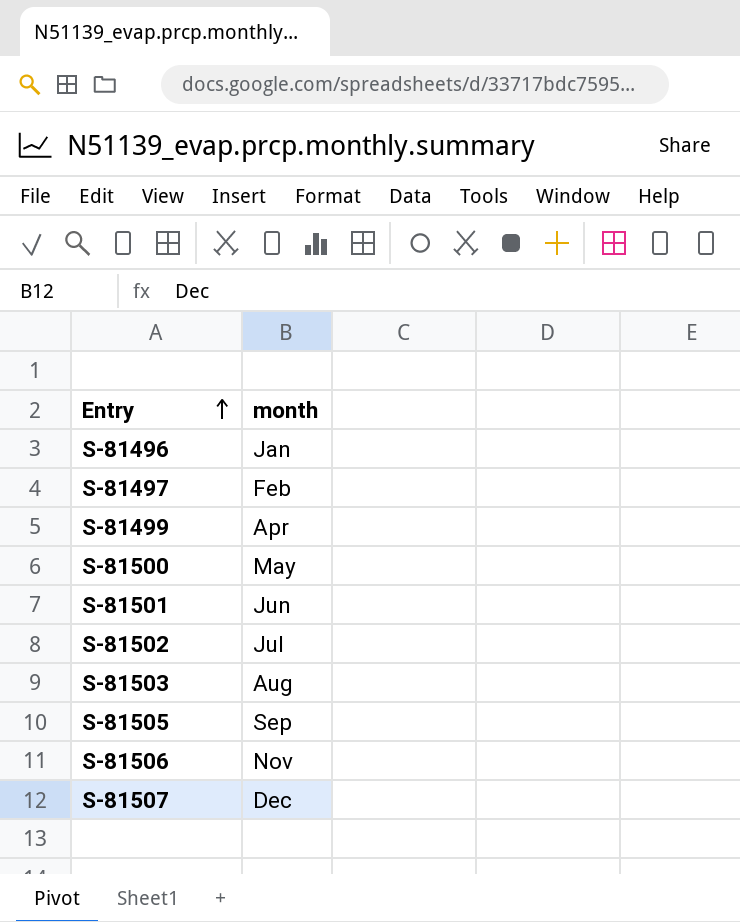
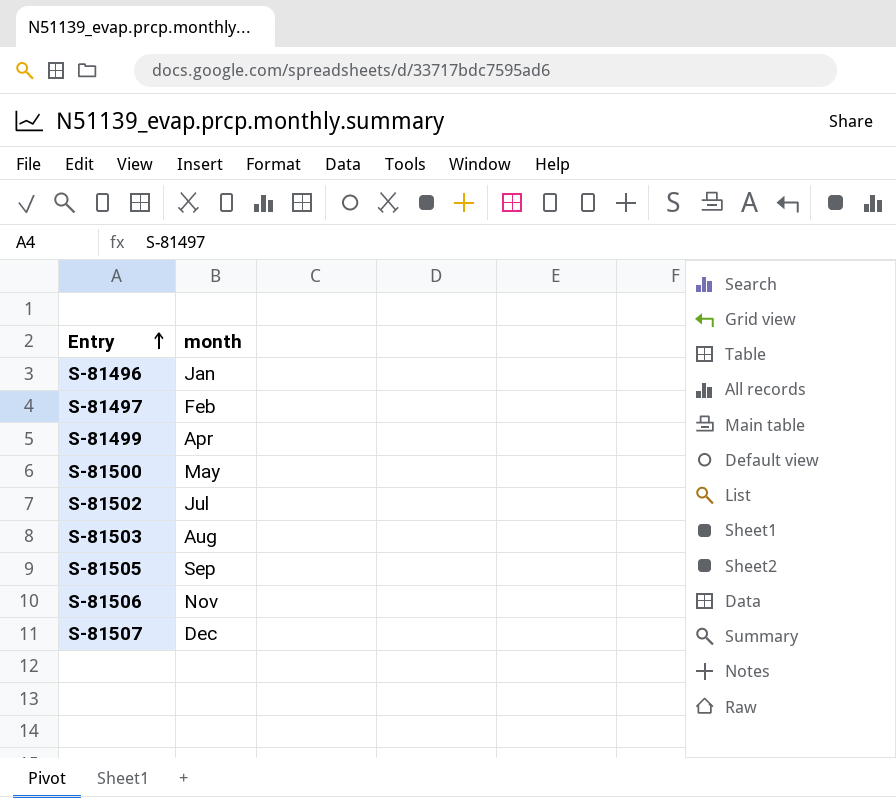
row S-81501: Jun -> none

